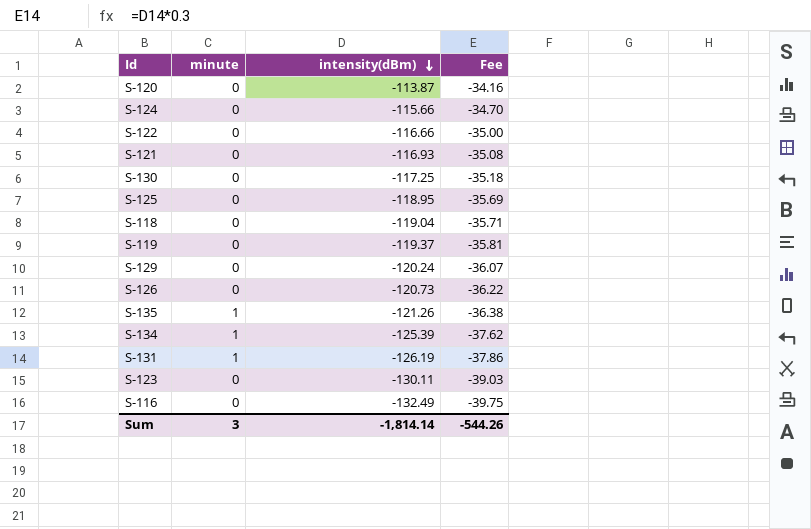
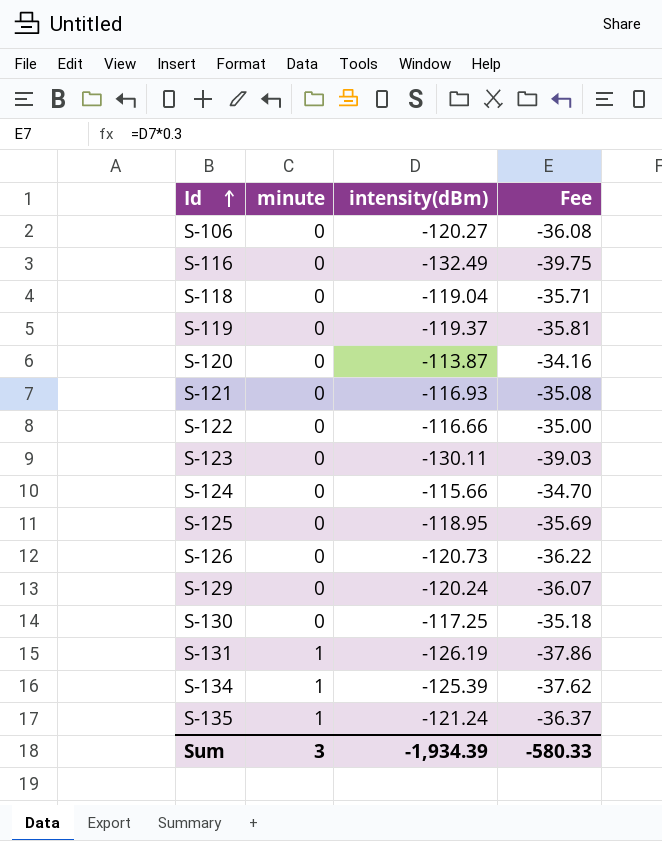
row order: intensity(dBm) descending -> Id ascending
row S-106: none -> 0 | -120.27 | -36.08
S-135 | intensity(dBm): -121.26 -> -121.24
S-135 | Fee: -36.38 -> -36.37
Sum | intensity(dBm): -1,814.14 -> -1,934.39
Sum | Fee: -544.26 -> -580.33

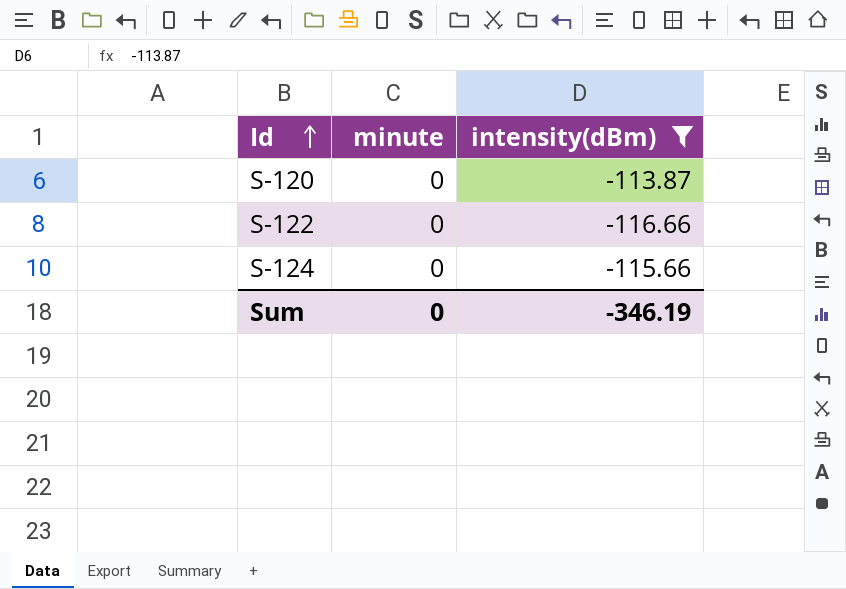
filter: none -> intensity(dBm) >= -116.66
column Fee | formula: [intensity(dBm)] * 0.3 -> none
Sum | minute: 3 -> 0
Sum | intensity(dBm): -1,934.39 -> -346.19

